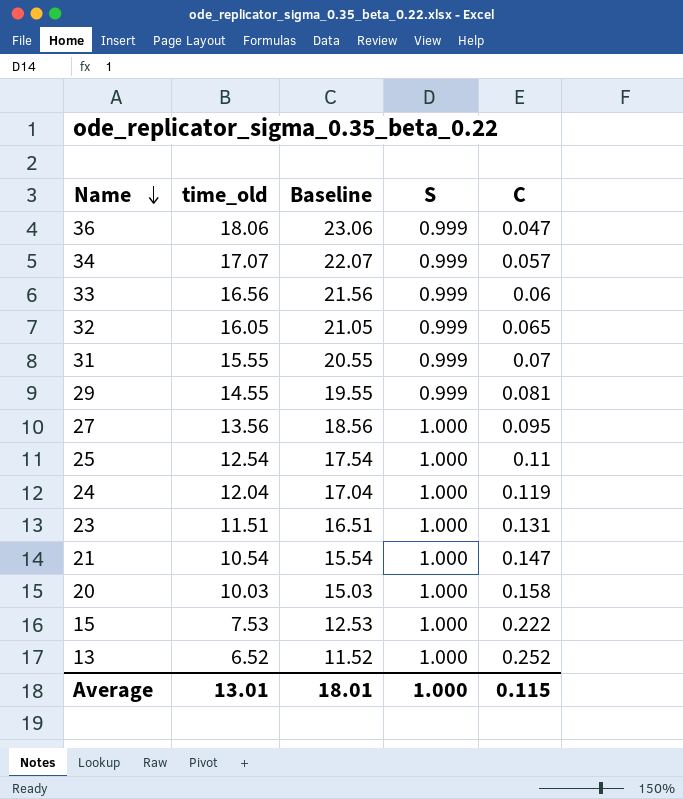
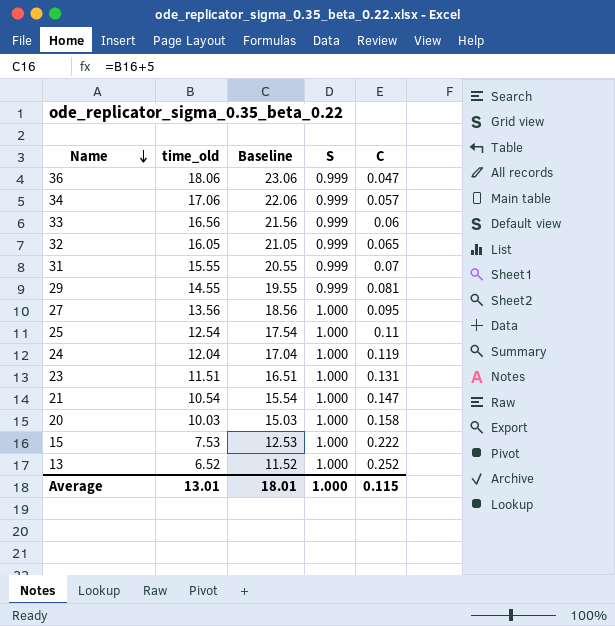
34 | time_old: 17.07 -> 17.06
34 | Baseline: 22.07 -> 22.06

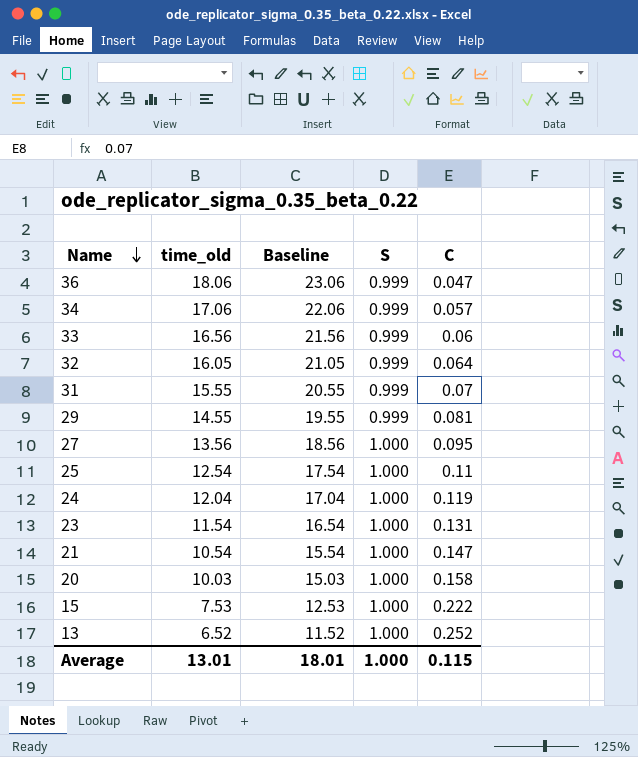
32 | C: 0.065 -> 0.064
23 | time_old: 11.51 -> 11.54
23 | Baseline: 16.51 -> 16.54

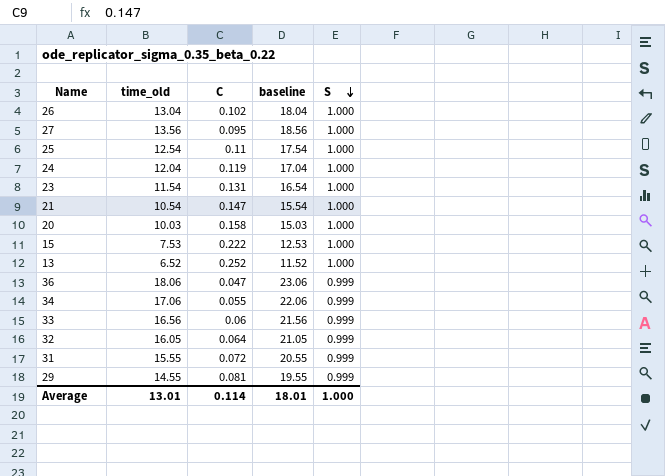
row order: Name descending -> S descending
column C | position: 5 -> 3
column name: Baseline -> baseline
row 26: none -> 13.04 | 0.102 | 18.04 | 1.000
34 | C: 0.057 -> 0.055
31 | C: 0.07 -> 0.072
Average | C: 0.115 -> 0.114

